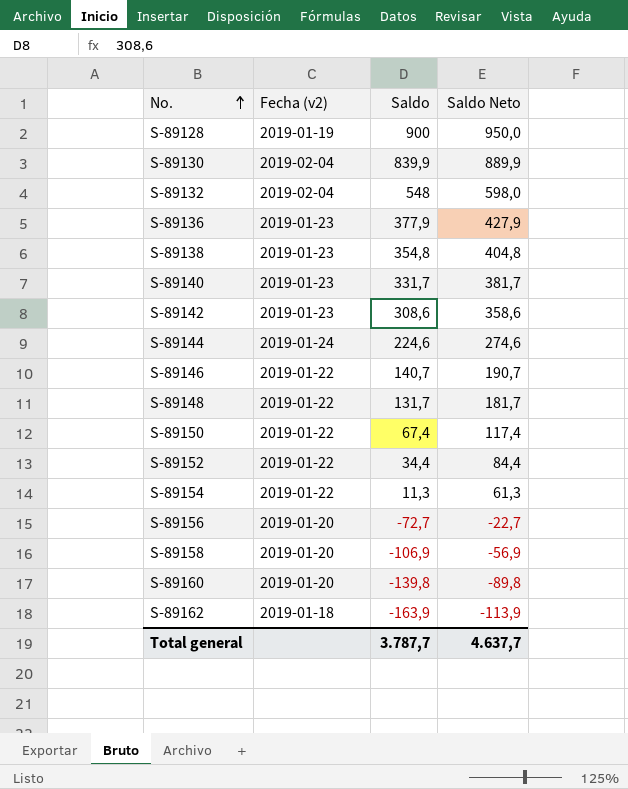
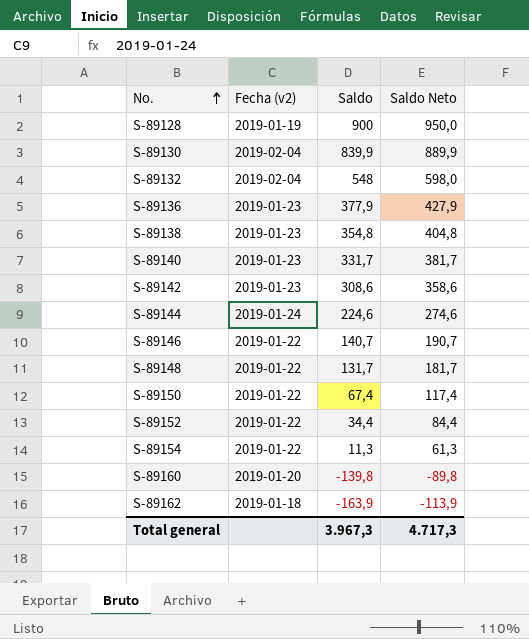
row S-89156: 2019-01-20 | -72,7 | -22,7 -> none
row S-89158: 2019-01-20 | -106,9 | -56,9 -> none
Total general | Saldo: 3.787,7 -> 3.967,3
Total general | Saldo Neto: 4.637,7 -> 4.717,3

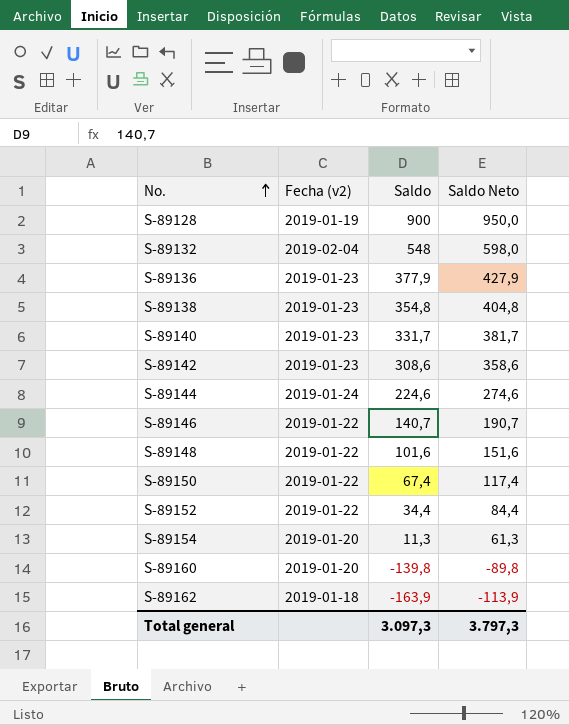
row S-89130: 2019-02-04 | 839,9 | 889,9 -> none
S-89148 | Saldo: 131,7 -> 101,6
S-89148 | Saldo Neto: 181,7 -> 151,6
S-89154 | Fecha (v2): 2019-01-22 -> 2019-01-20
Total general | Saldo: 3.967,3 -> 3.097,3
Total general | Saldo Neto: 4.717,3 -> 3.797,3

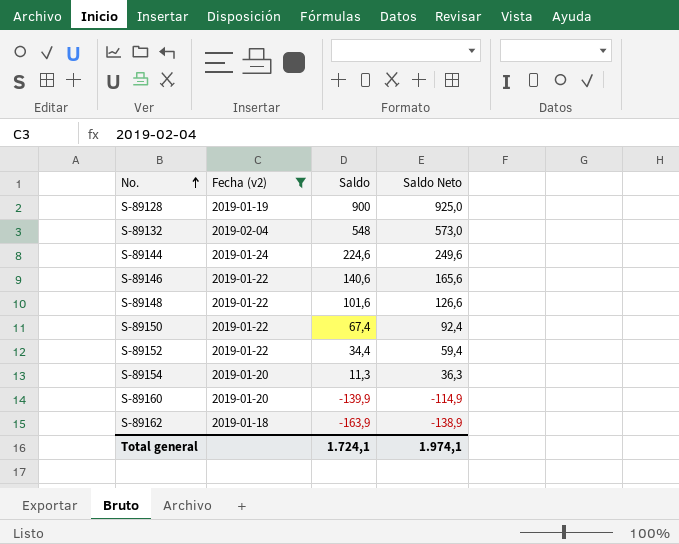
filter: none -> Fecha (v2) != 2019-01-23
column Saldo Neto | formula: [Saldo] + 50 -> [Saldo] + 25
S-89146 | Saldo: 140,7 -> 140,6
S-89160 | Saldo: -139,8 -> -139,9
Total general | Saldo: 3.097,3 -> 1.724,1
Total general | Saldo Neto: 3.797,3 -> 1.974,1

